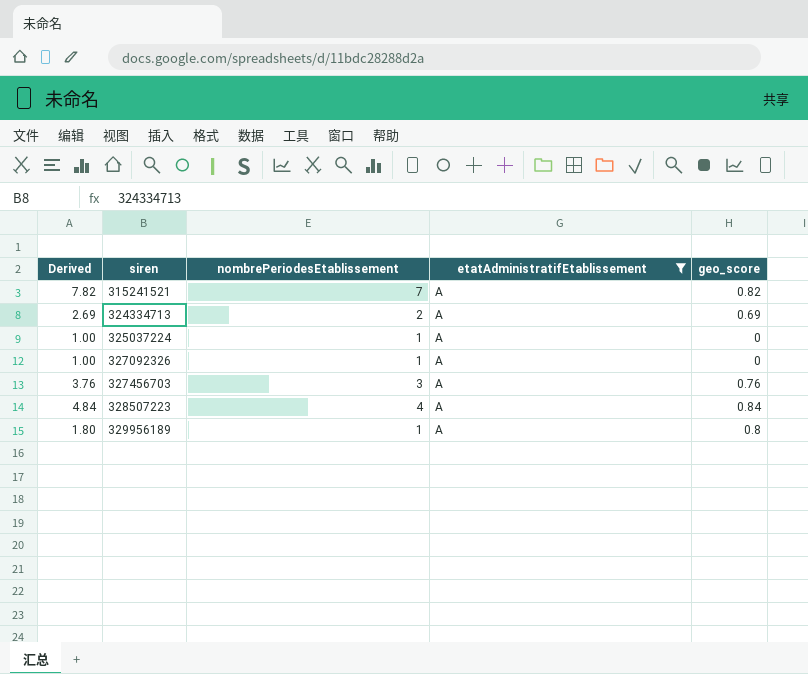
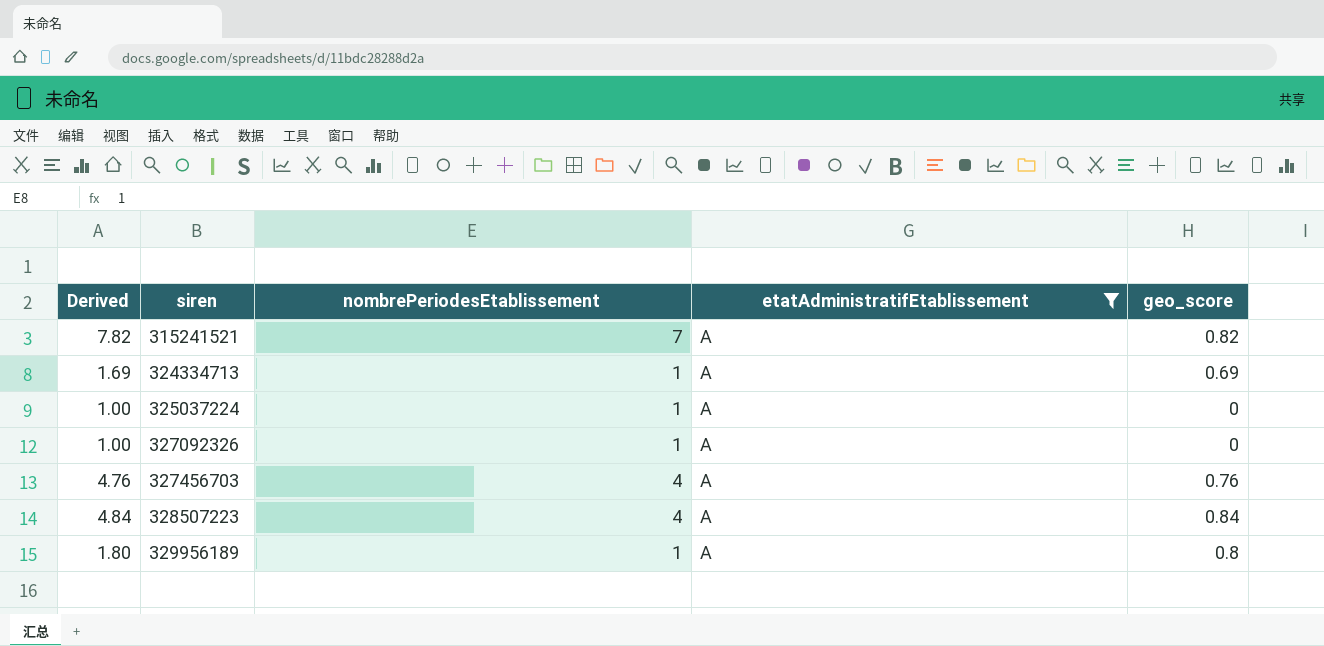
324334713 | Derived: 2.69 -> 1.69
324334713 | nombrePeriodesEtablissement: 2 -> 1
327456703 | Derived: 3.76 -> 4.76
327456703 | nombrePeriodesEtablissement: 3 -> 4

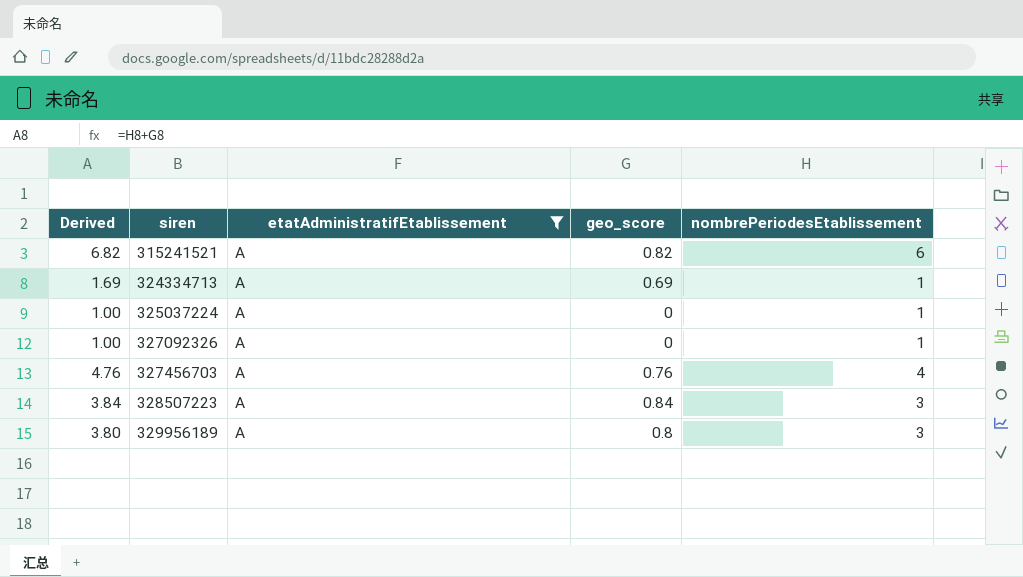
column nombrePeriodesEtablissement | position: 3 -> 5
315241521 | Derived: 7.82 -> 6.82
315241521 | nombrePeriodesEtablissement: 7 -> 6
328507223 | Derived: 4.84 -> 3.84
328507223 | nombrePeriodesEtablissement: 4 -> 3
329956189 | Derived: 1.80 -> 3.80
329956189 | nombrePeriodesEtablissement: 1 -> 3

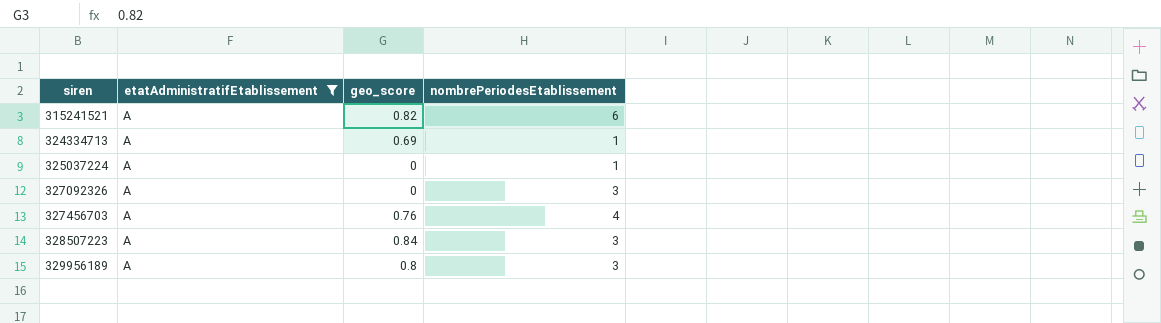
column Derived | formula: [geo_score] + [nombrePeriodesEtablissement] -> none
327092326 | nombrePeriodesEtablissement: 1 -> 3

